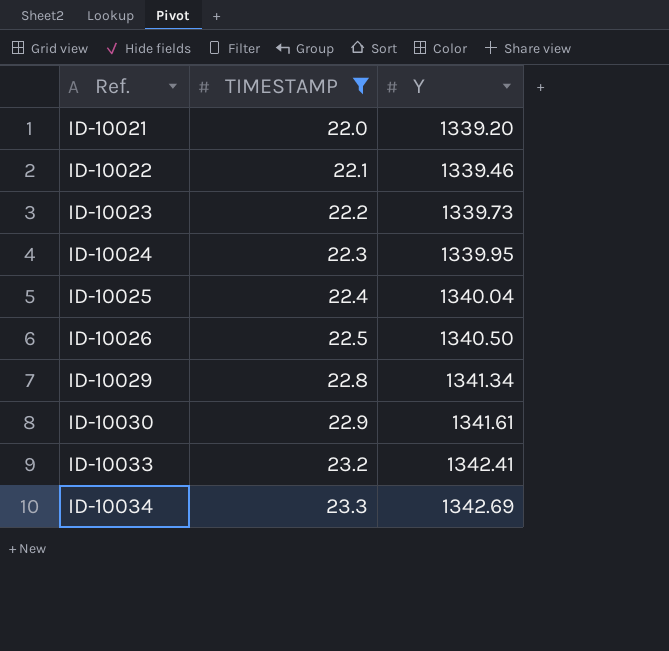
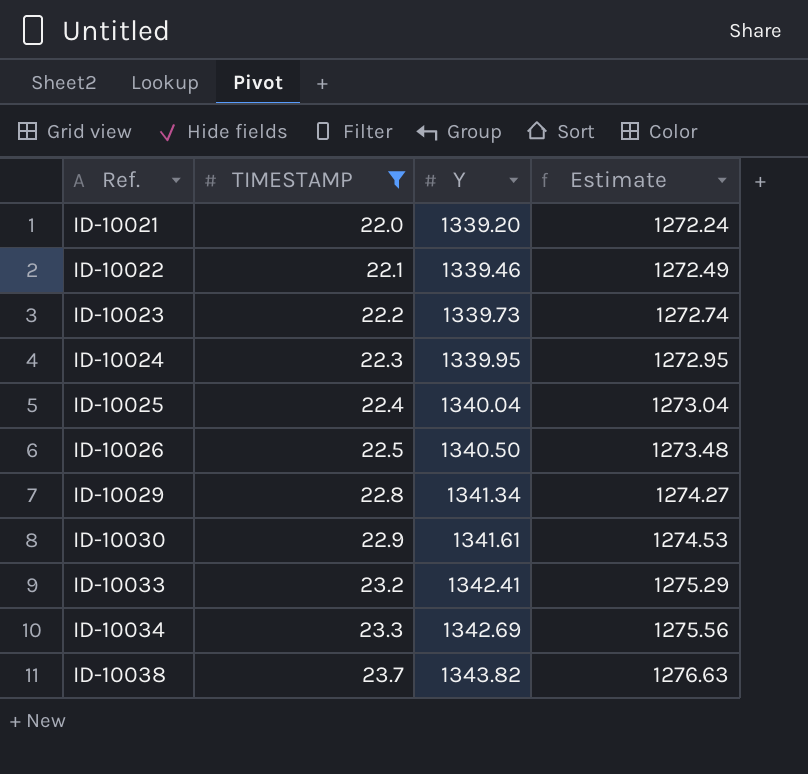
column Estimate | formula: none -> [Y] * 0.95
row ID-10038: none -> 23.7 | 1343.82 | 1276.63

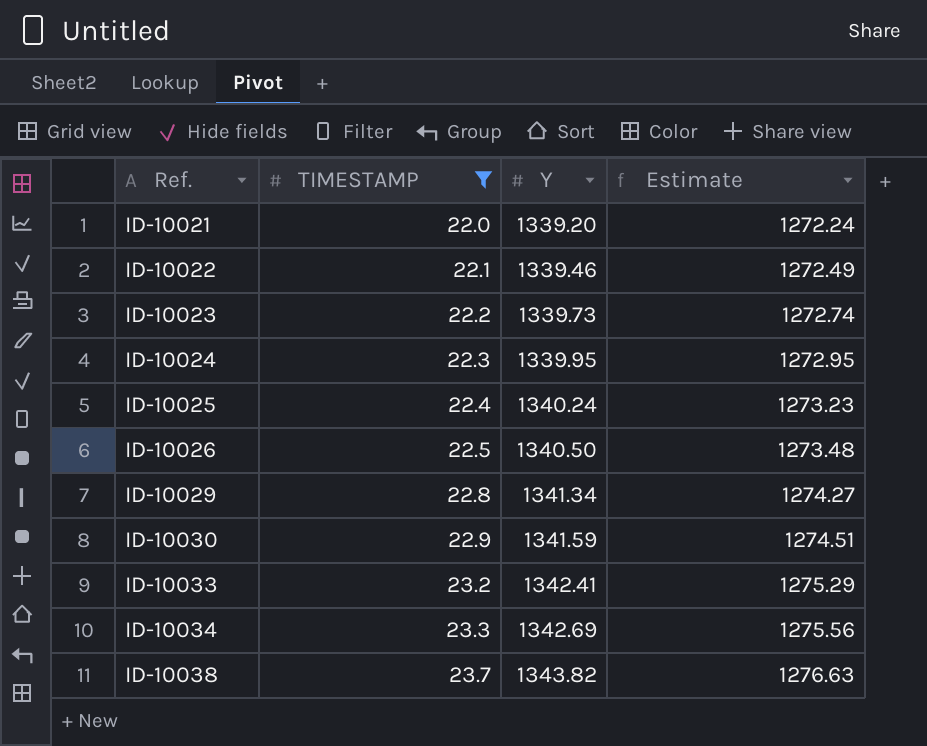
ID-10025 | Y: 1340.04 -> 1340.24
ID-10025 | Estimate: 1273.04 -> 1273.23
ID-10030 | Y: 1341.61 -> 1341.59
ID-10030 | Estimate: 1274.53 -> 1274.51

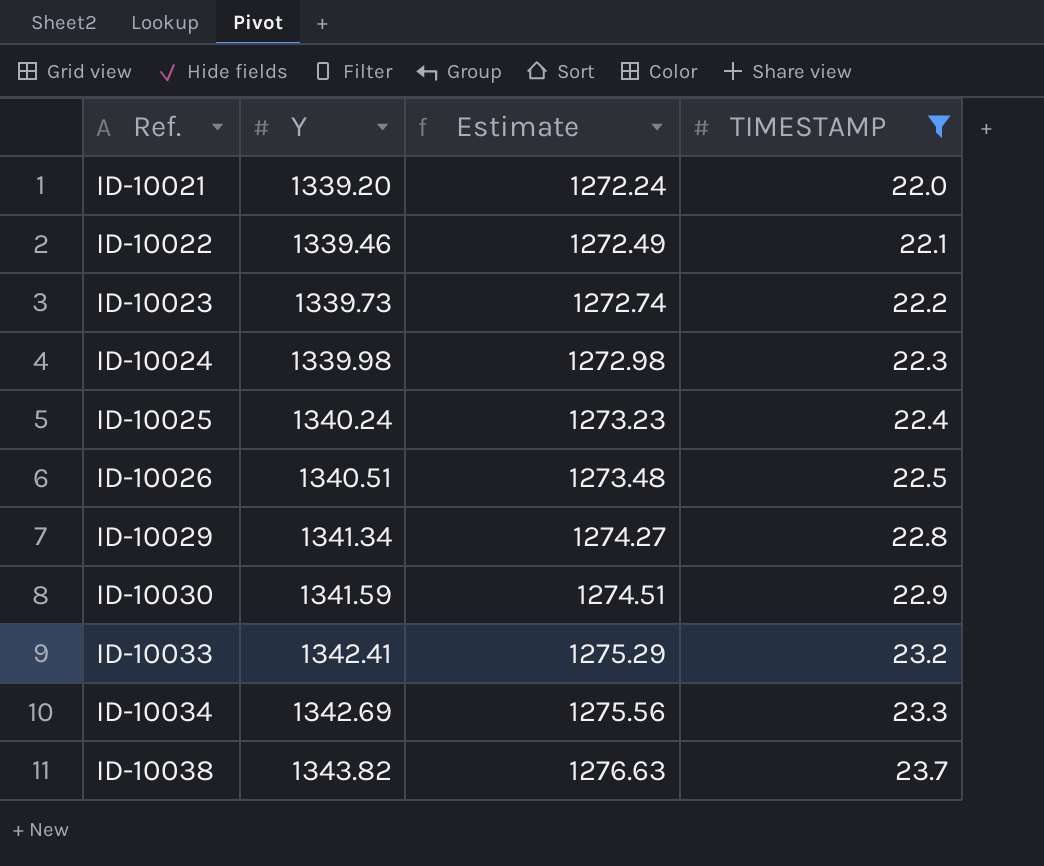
column TIMESTAMP | position: 2 -> 4
ID-10024 | Y: 1339.95 -> 1339.98
ID-10024 | Estimate: 1272.95 -> 1272.98
ID-10026 | Y: 1340.50 -> 1340.51

